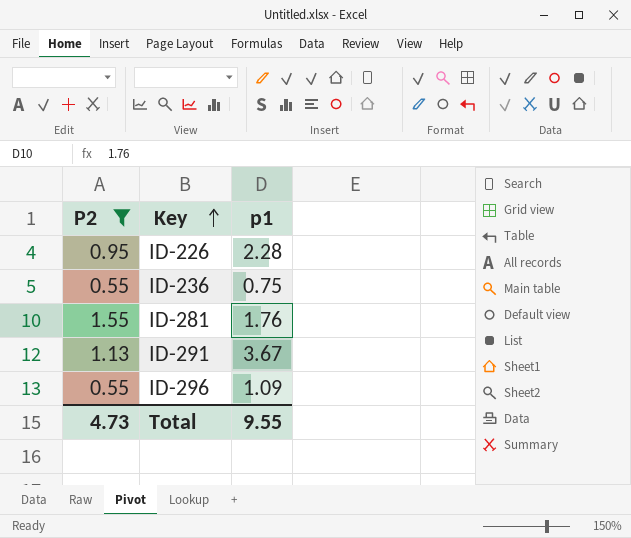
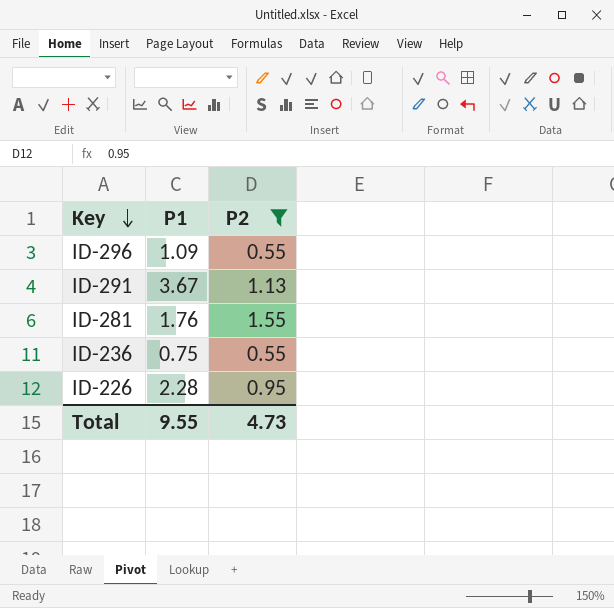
row order: Key ascending -> Key descending
column name: p1 -> P1
column P2 | position: 1 -> 3

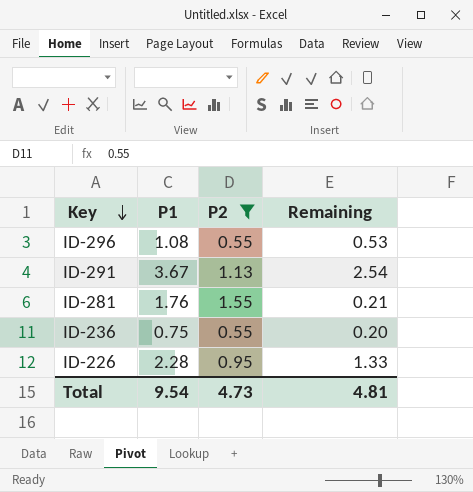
column Remaining | formula: none -> [P1] - [P2]
ID-296 | P1: 1.09 -> 1.08
Total | P1: 9.55 -> 9.54

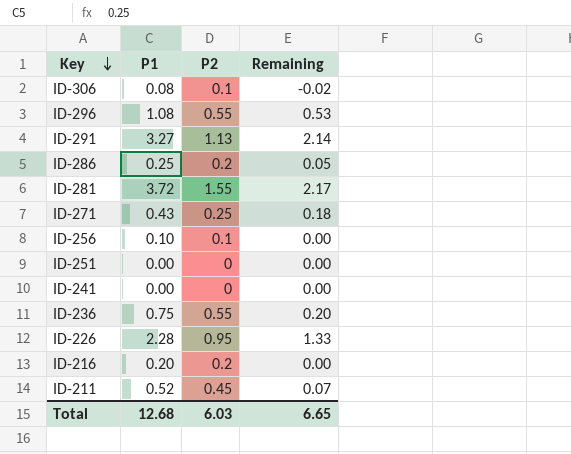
filter: P2 >= 0.55 -> none
ID-291 | P1: 3.67 -> 3.27
ID-291 | Remaining: 2.54 -> 2.14
ID-281 | P1: 1.76 -> 3.72
ID-281 | Remaining: 0.21 -> 2.17
Total | P1: 9.54 -> 12.68
Total | P2: 4.73 -> 6.03
Total | Remaining: 4.81 -> 6.65

